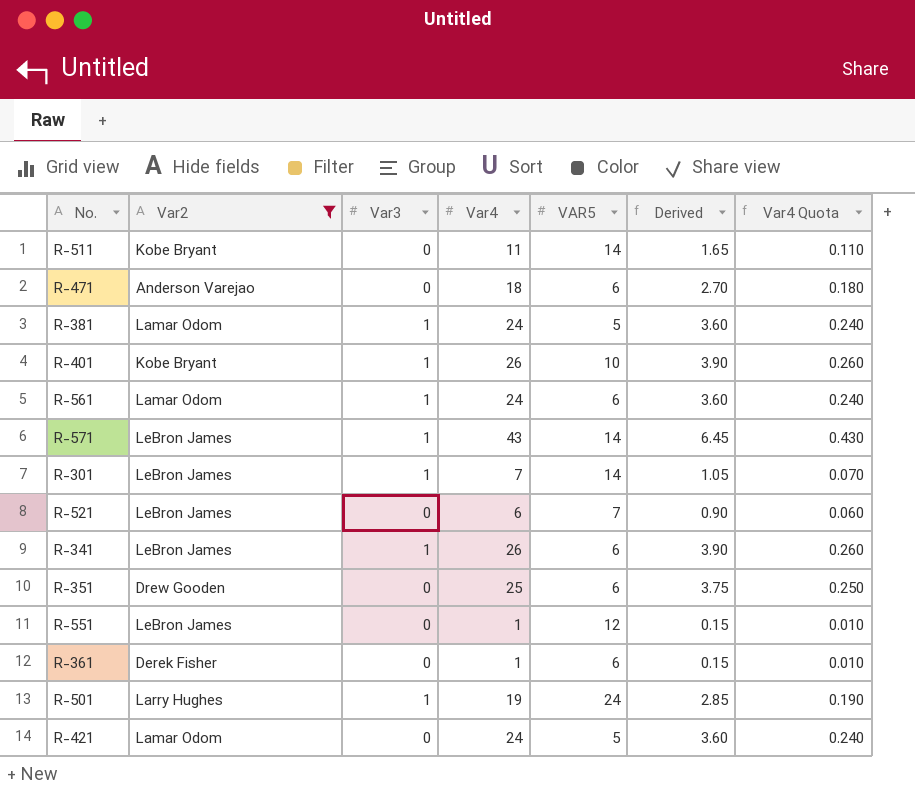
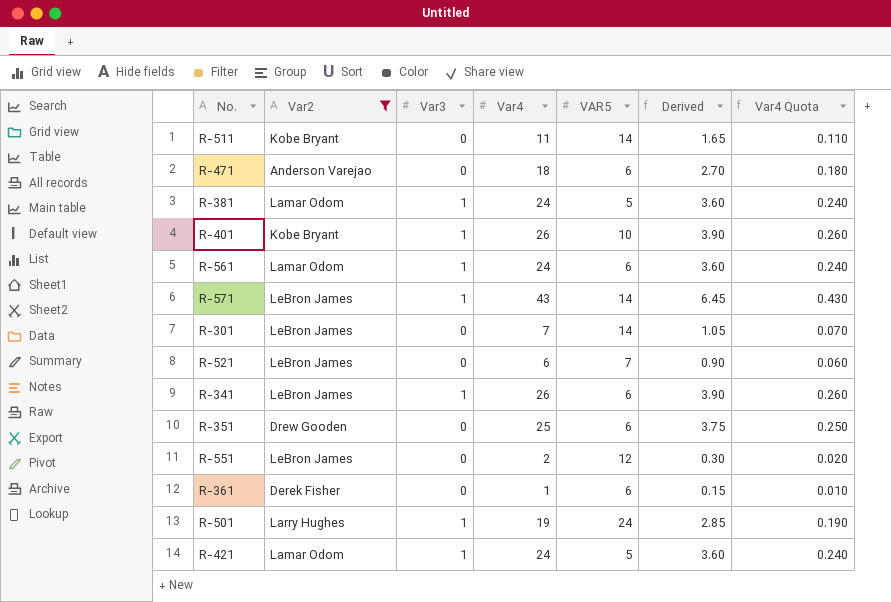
R-301 | Var3: 1 -> 0
R-551 | Var4: 1 -> 2
R-551 | Derived: 0.15 -> 0.30
R-551 | Var4 Quota: 0.010 -> 0.020
R-421 | Var3: 0 -> 1

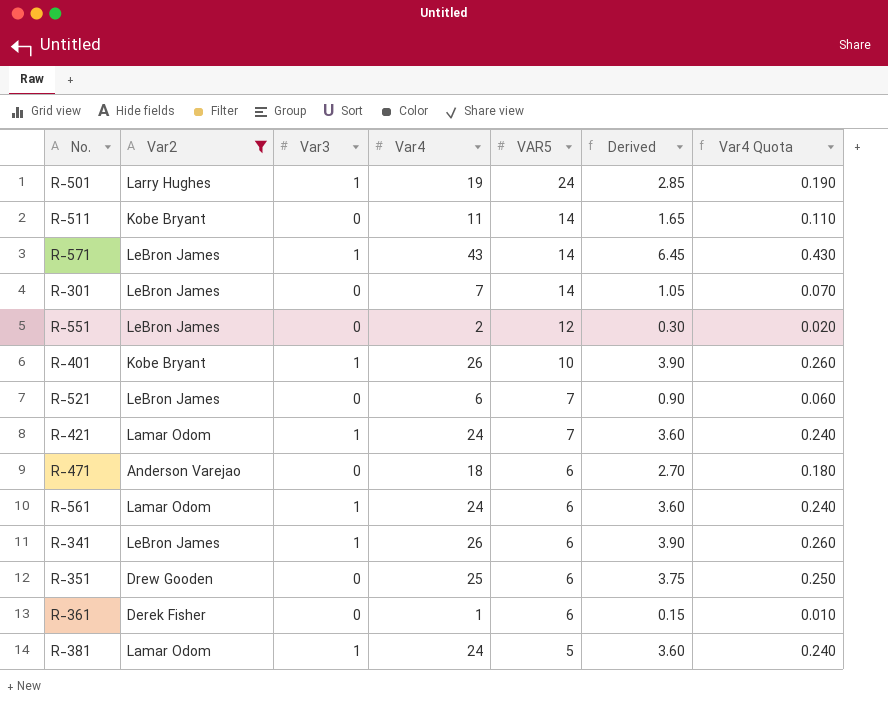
row order: none -> VAR5 descending
R-421 | VAR5: 5 -> 7

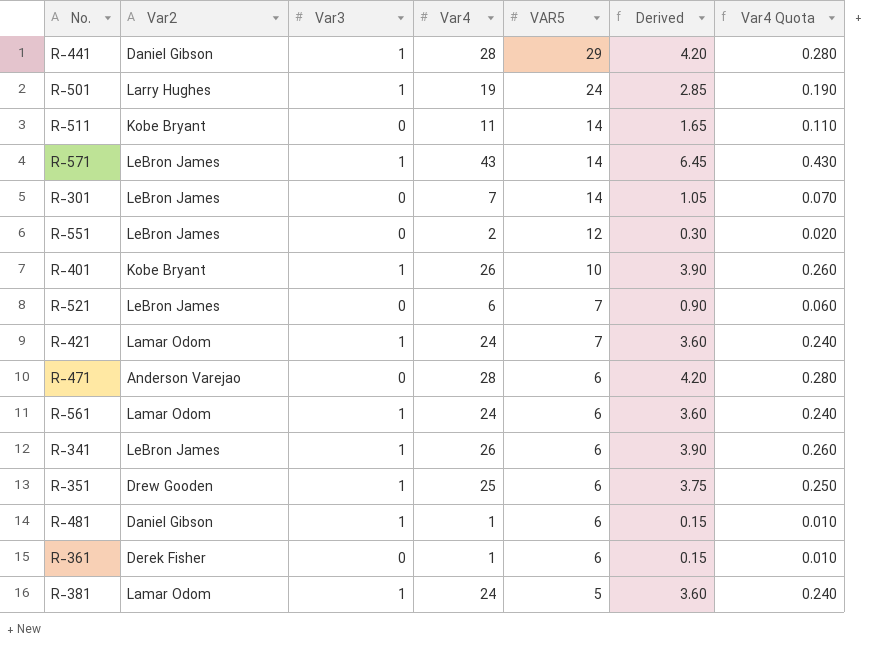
filter: Var2 != Daniel Gibson -> none
R-471 | Var4: 18 -> 28
R-471 | Derived: 2.70 -> 4.20
R-471 | Var4 Quota: 0.180 -> 0.280
R-351 | Var3: 0 -> 1

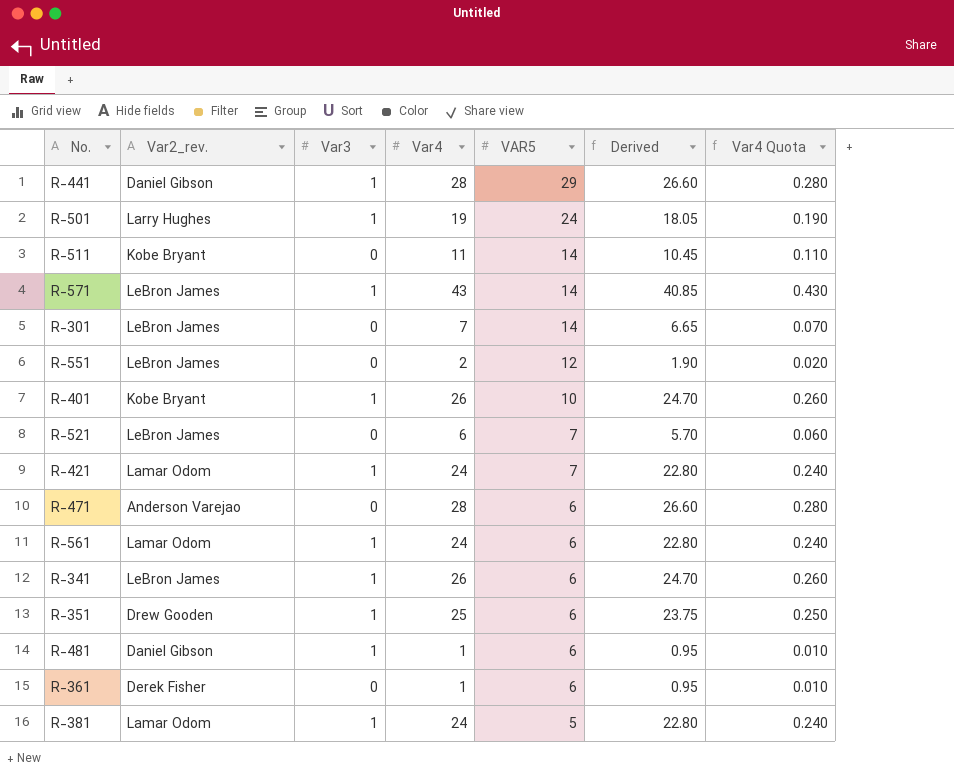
column name: Var2 -> Var2_rev.
column Derived | formula: [Var4] * 0.15 -> [Var4] * 0.95

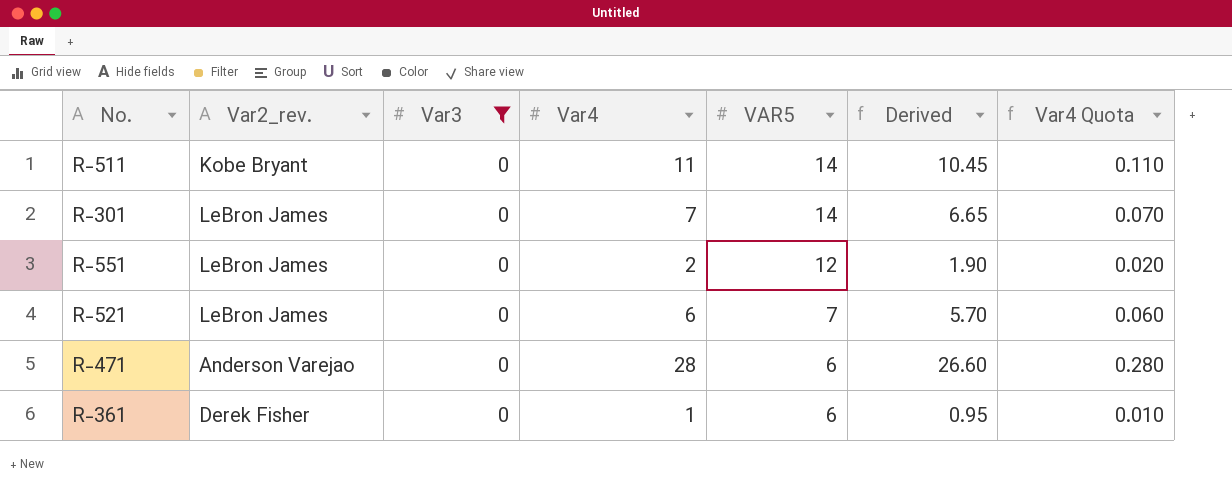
filter: none -> Var3 = 0

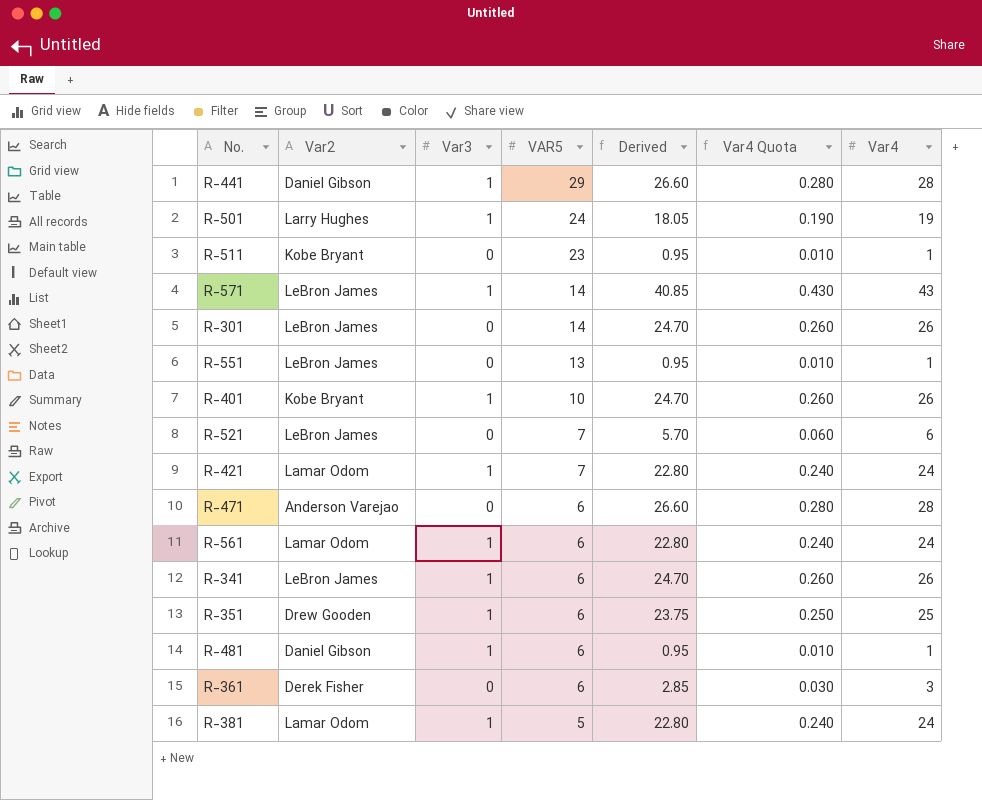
filter: Var3 = 0 -> none
column name: Var2_rev. -> Var2
column Var4 | position: 4 -> 7
R-511 | VAR5: 14 -> 23
R-511 | Derived: 10.45 -> 0.95
R-511 | Var4 Quota: 0.110 -> 0.010
R-511 | Var4: 11 -> 1
R-301 | Derived: 6.65 -> 24.70
R-301 | Var4 Quota: 0.070 -> 0.260
R-301 | Var4: 7 -> 26
R-551 | VAR5: 12 -> 13
R-551 | Derived: 1.90 -> 0.95
R-551 | Var4 Quota: 0.020 -> 0.010
R-551 | Var4: 2 -> 1
R-361 | Derived: 0.95 -> 2.85
R-361 | Var4 Quota: 0.010 -> 0.030
R-361 | Var4: 1 -> 3

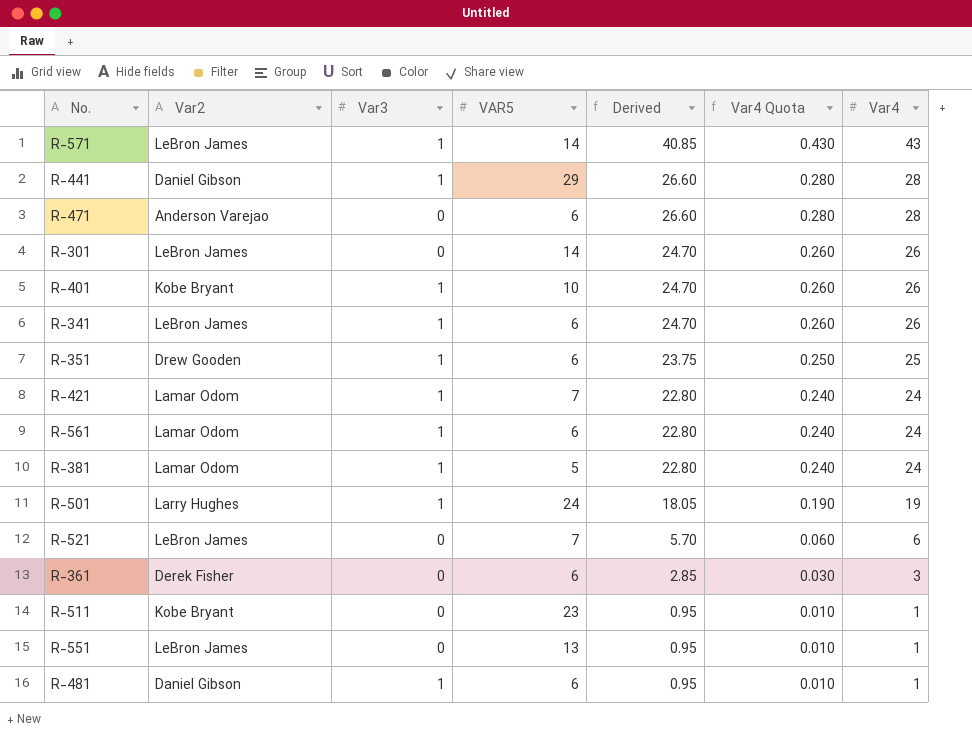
row order: VAR5 descending -> Derived descending

